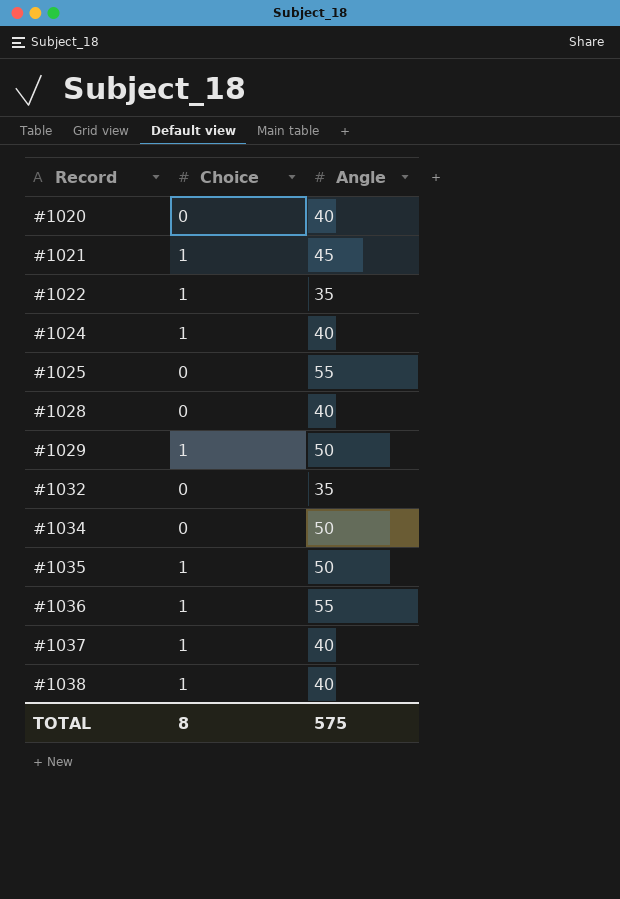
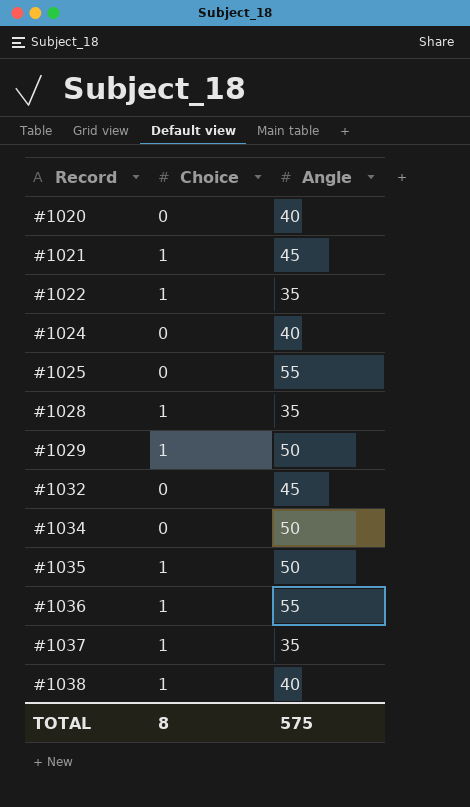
#1024 | Choice: 1 -> 0
#1028 | Choice: 0 -> 1
#1028 | Angle: 40 -> 35
#1032 | Angle: 35 -> 45
#1037 | Angle: 40 -> 35

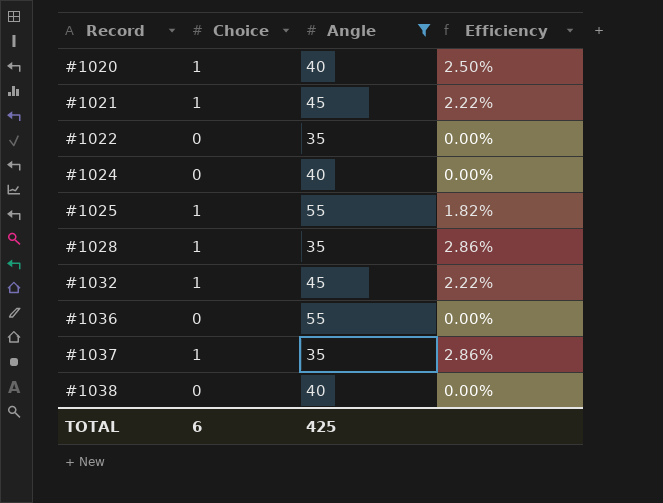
filter: none -> Angle != 50
column Efficiency | formula: none -> [Choice] / [Angle]
#1020 | Choice: 0 -> 1
#1022 | Choice: 1 -> 0
#1025 | Choice: 0 -> 1
#1032 | Choice: 0 -> 1
#1036 | Choice: 1 -> 0
#1038 | Choice: 1 -> 0
TOTAL | Choice: 8 -> 6
TOTAL | Angle: 575 -> 425

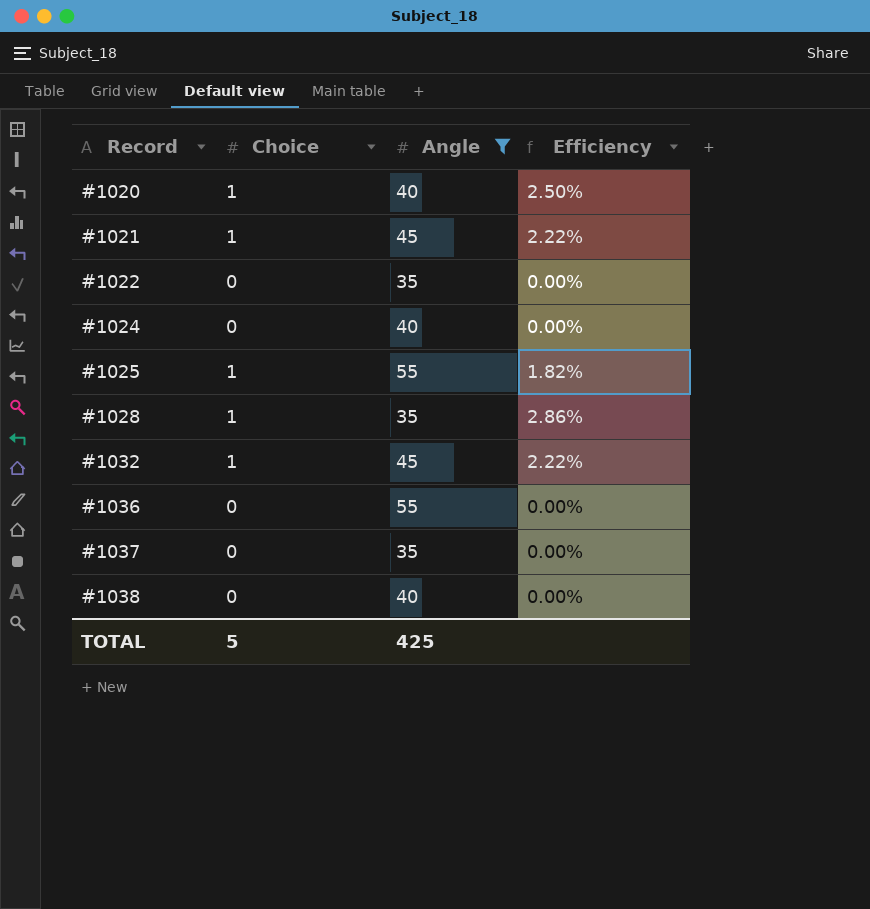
#1037 | Choice: 1 -> 0
#1037 | Efficiency: 2.86% -> 0.00%
TOTAL | Choice: 6 -> 5

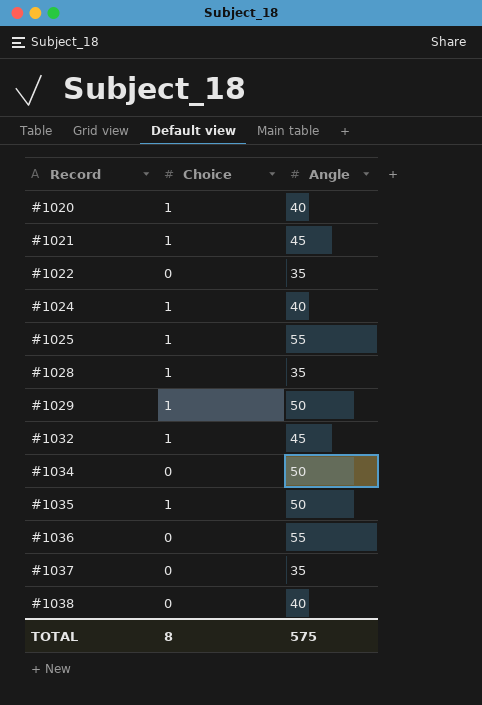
filter: Angle != 50 -> none
column Efficiency | formula: [Choice] / [Angle] -> none
#1024 | Choice: 0 -> 1
TOTAL | Choice: 5 -> 8
TOTAL | Angle: 425 -> 575

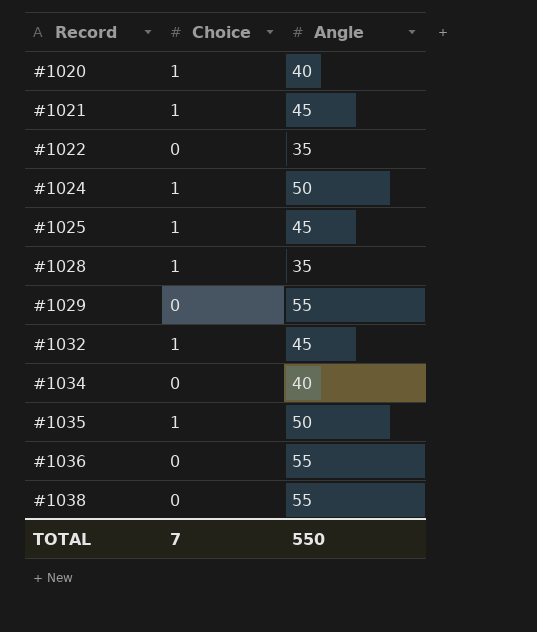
row #1037: 0 | 35 -> none
#1024 | Angle: 40 -> 50
#1025 | Angle: 55 -> 45
#1029 | Choice: 1 -> 0
#1029 | Angle: 50 -> 55
#1034 | Angle: 50 -> 40
#1038 | Angle: 40 -> 55
TOTAL | Choice: 8 -> 7
TOTAL | Angle: 575 -> 550

